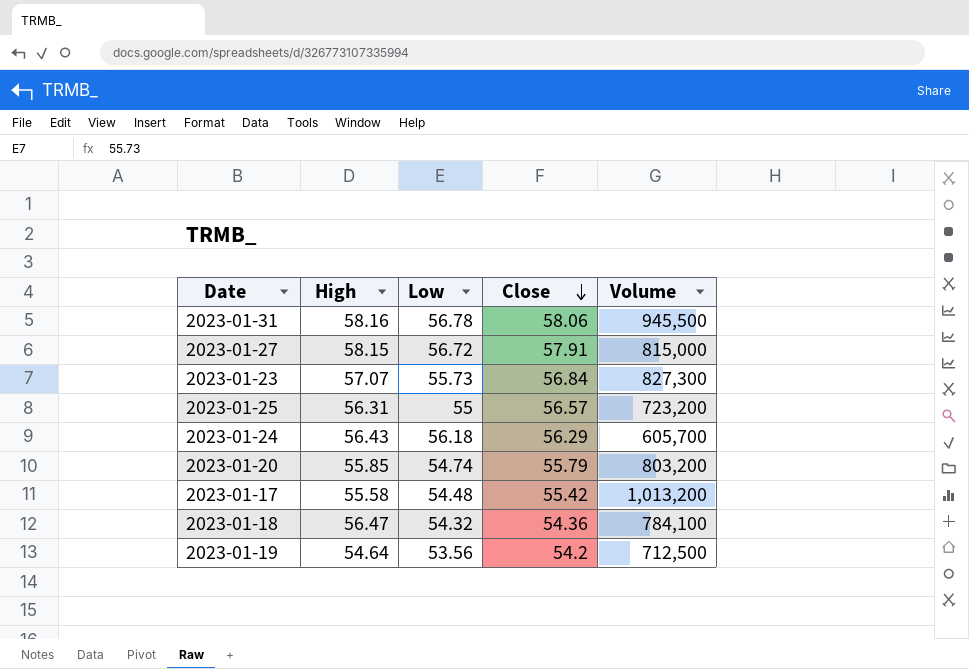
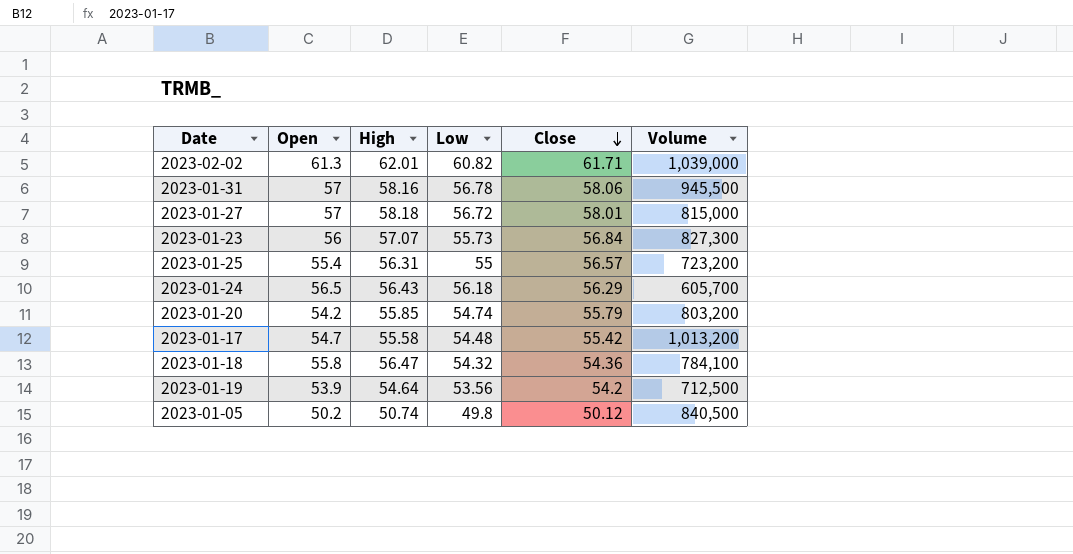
column Open | position: none -> 2
row 2023-02-02: none -> 61.3 | 62.01 | 60.82 | 61.71 | 1,039,000
2023-01-27 | High: 58.15 -> 58.18
2023-01-27 | Close: 57.91 -> 58.01
row 2023-01-05: none -> 50.2 | 50.74 | 49.8 | 50.12 | 840,500

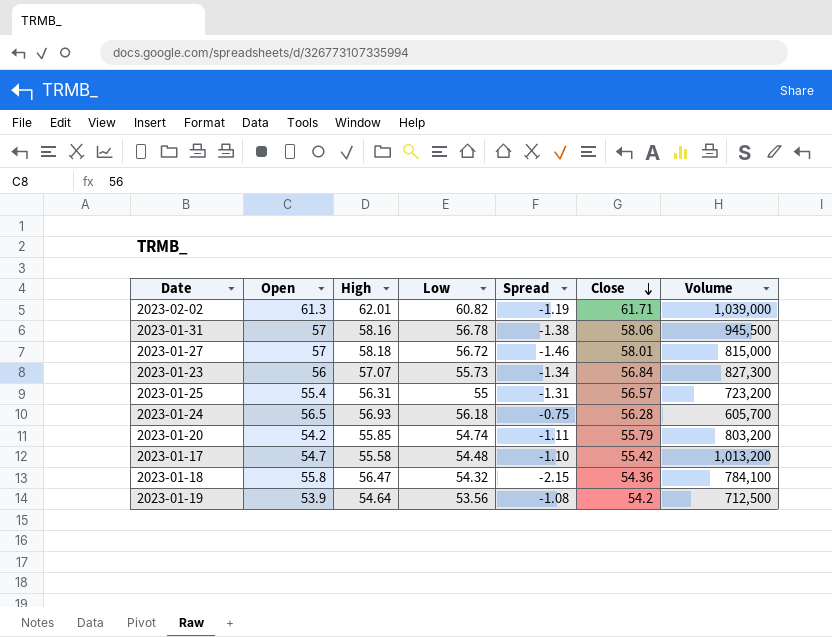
column Spread | formula: none -> [Low] - [High]
row 2023-01-05: 50.2 | 50.74 | 49.8 | 50.12 | 840,500 -> none
2023-01-24 | High: 56.43 -> 56.93
2023-01-24 | Close: 56.29 -> 56.28

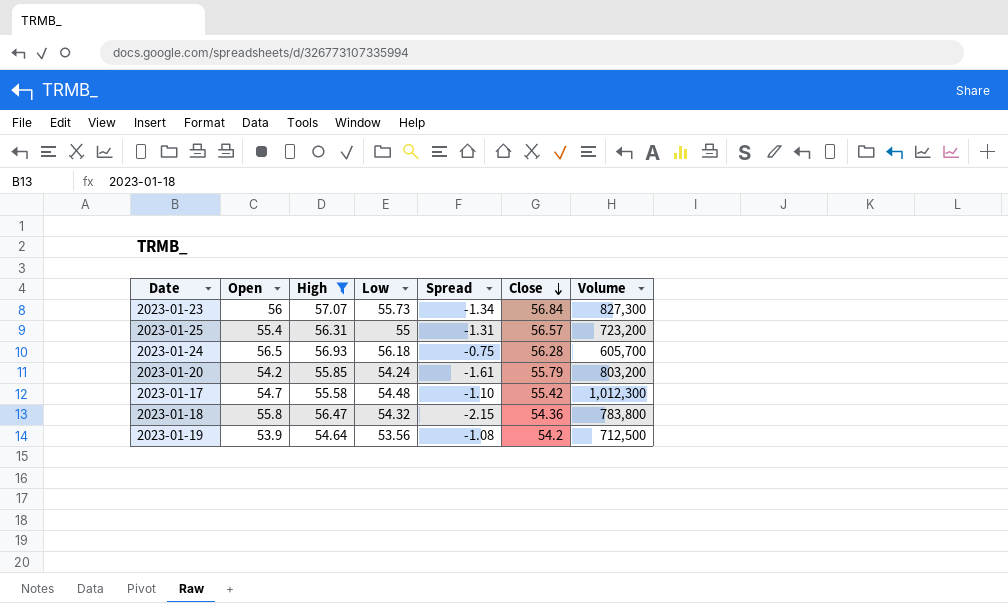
filter: none -> High <= 57.07
2023-01-20 | Low: 54.74 -> 54.24
2023-01-20 | Spread: -1.11 -> -1.61
2023-01-17 | Volume: 1,013,200 -> 1,012,300
2023-01-18 | Volume: 784,100 -> 783,800

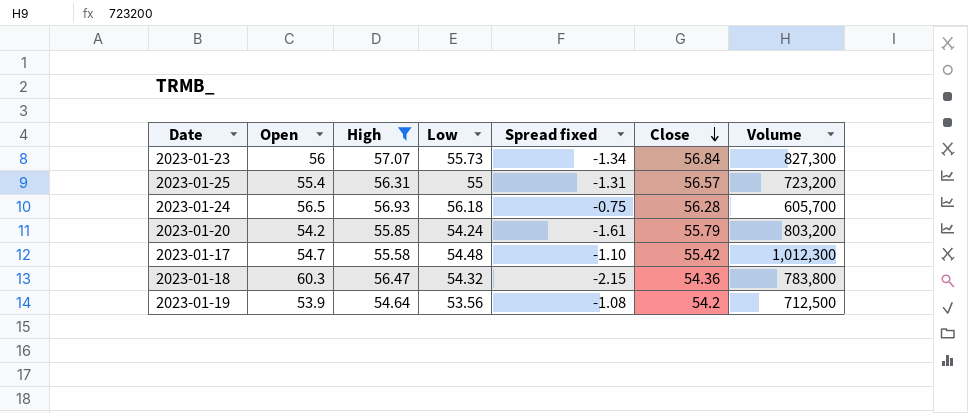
column name: Spread -> Spread fixed
2023-01-18 | Open: 55.8 -> 60.3

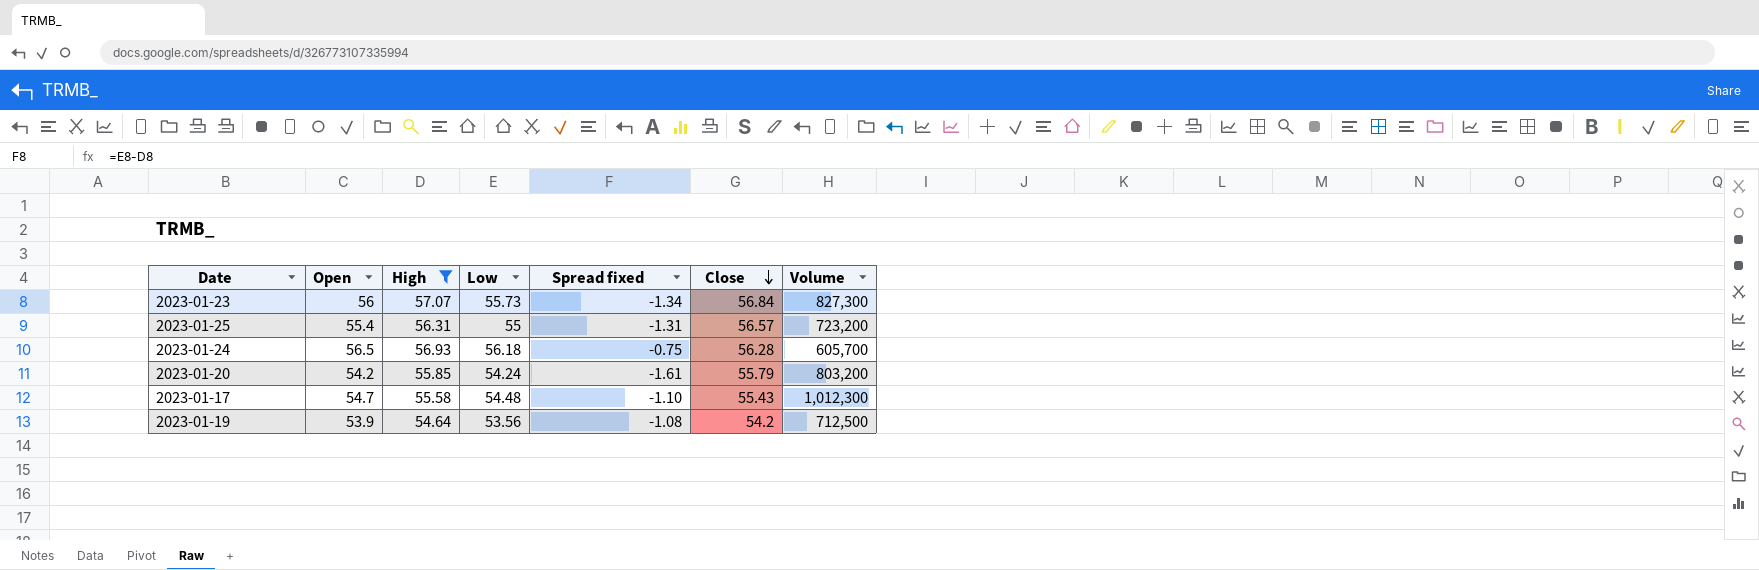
row 2023-01-18: 60.3 | 56.47 | 54.32 | -2.15 | 54.36 | 783,800 -> none
2023-01-17 | Close: 55.42 -> 55.43

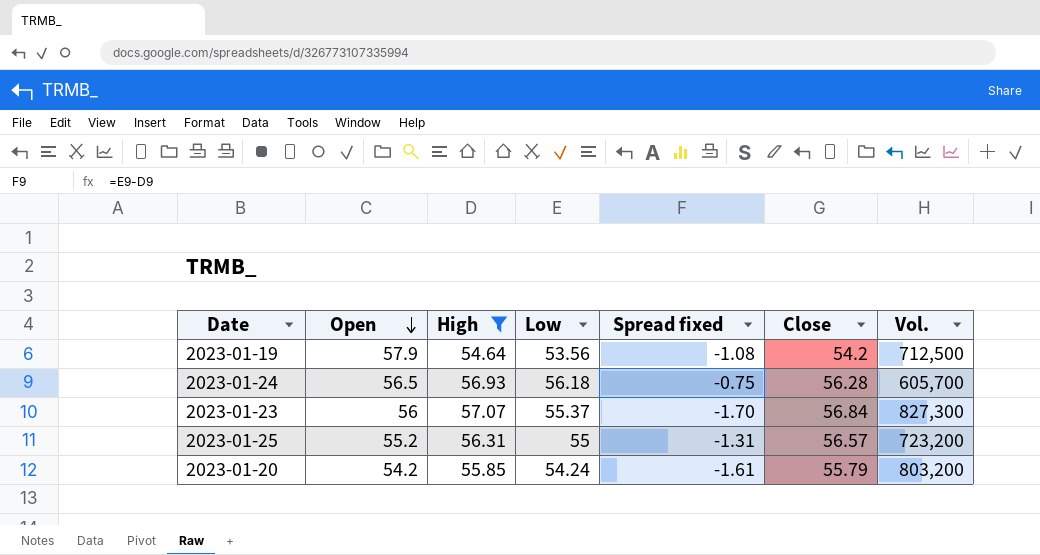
row order: Close descending -> Open descending
column name: Volume -> Vol.
row 2023-01-17: 54.7 | 55.58 | 54.48 | -1.10 | 55.43 | 1,012,300 -> none
2023-01-19 | Open: 53.9 -> 57.9
2023-01-23 | Low: 55.73 -> 55.37
2023-01-23 | Spread fixed: -1.34 -> -1.70
2023-01-25 | Open: 55.4 -> 55.2

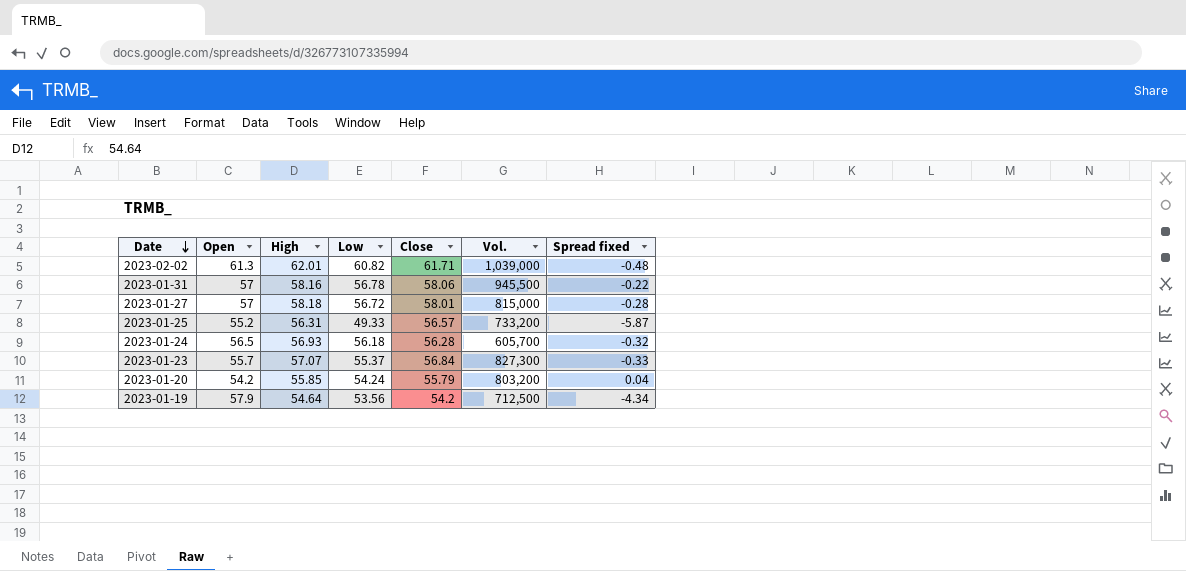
filter: High <= 57.07 -> none
row order: Open descending -> Date descending
column Spread fixed | formula: [Low] - [High] -> [Low] - [Open]
column Spread fixed | position: 5 -> 7
2023-01-25 | Low: 55 -> 49.33
2023-01-25 | Vol.: 723,200 -> 733,200
2023-01-23 | Open: 56 -> 55.7

